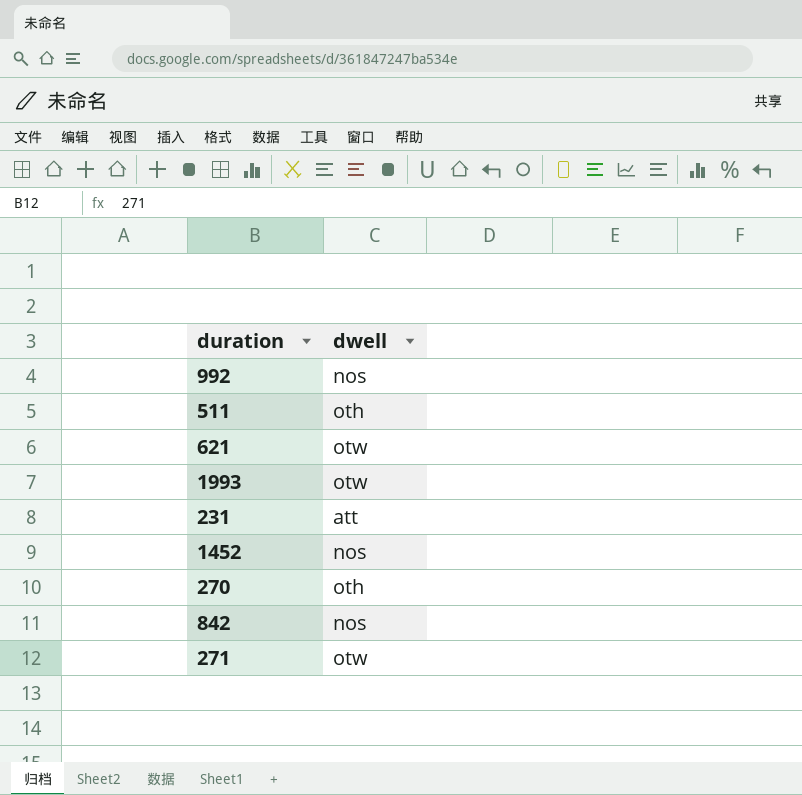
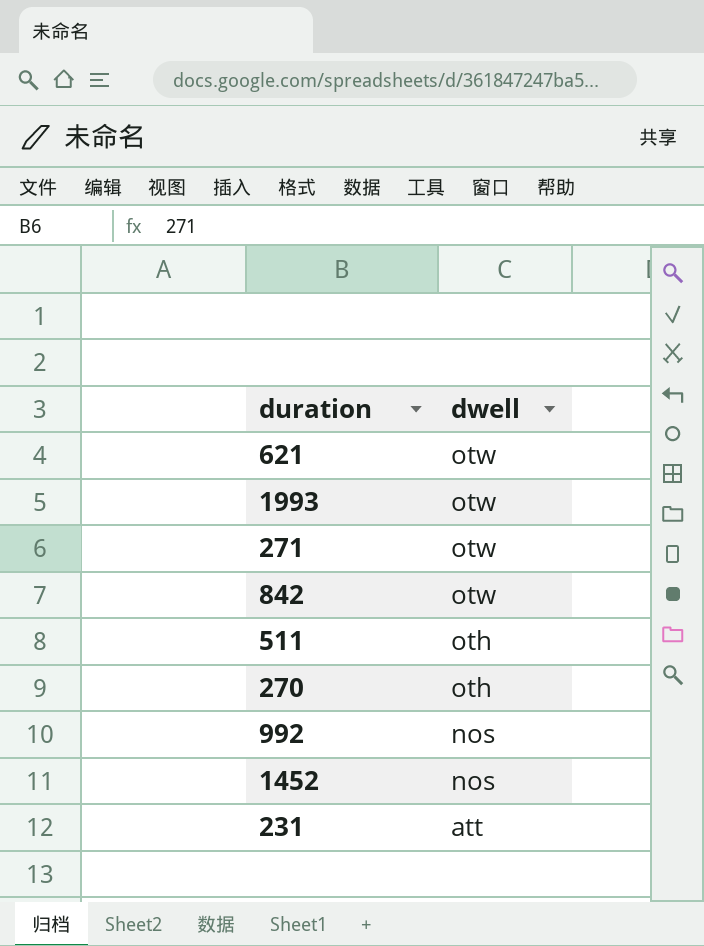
row order: none -> dwell descending
842 | dwell: nos -> otw

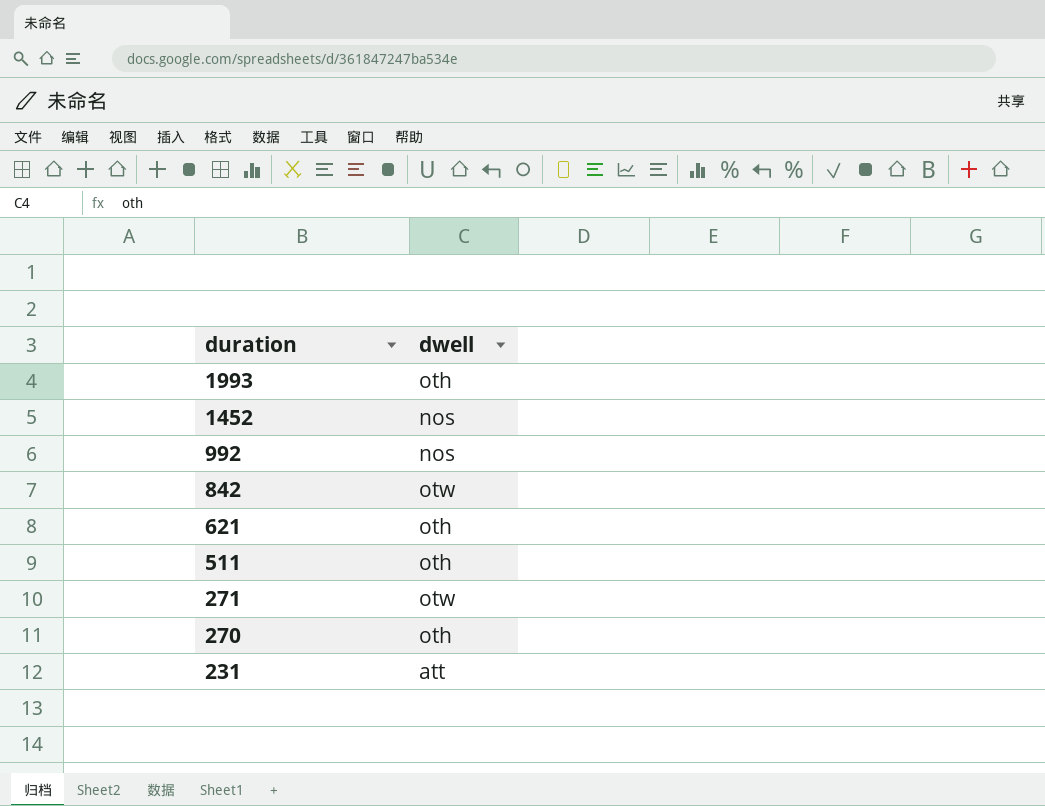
row order: dwell descending -> duration descending
1993 | dwell: otw -> oth
621 | dwell: otw -> oth

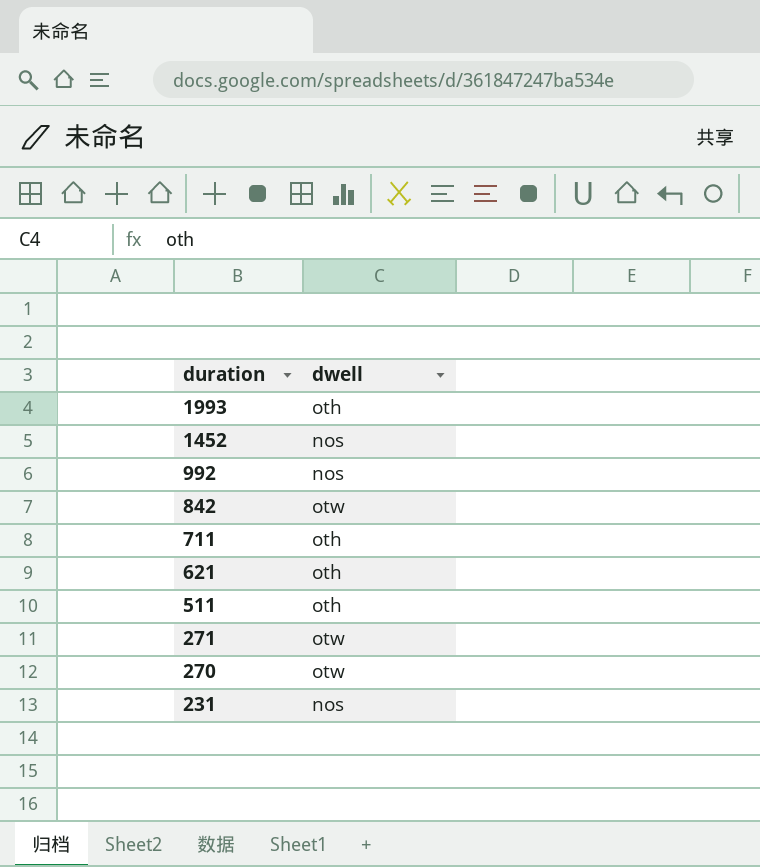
row 711: none -> oth
270 | dwell: oth -> otw
231 | dwell: att -> nos

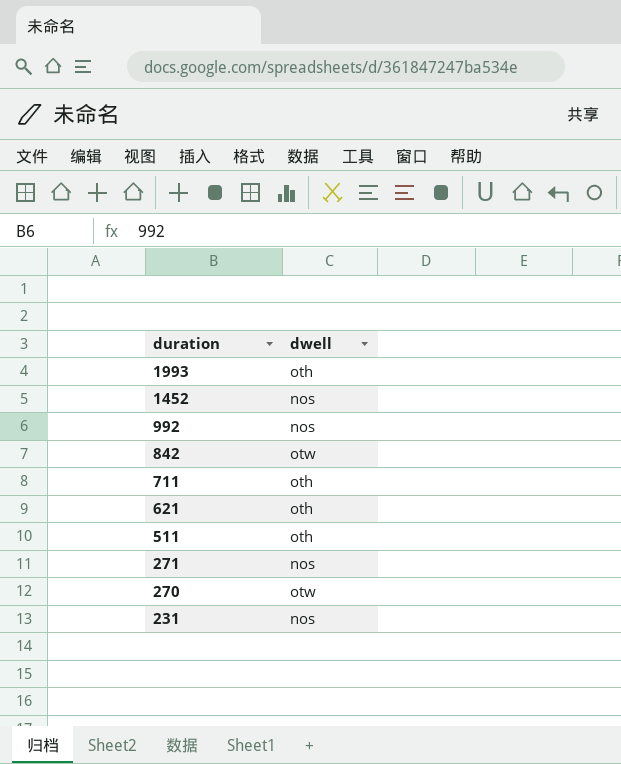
271 | dwell: otw -> nos

